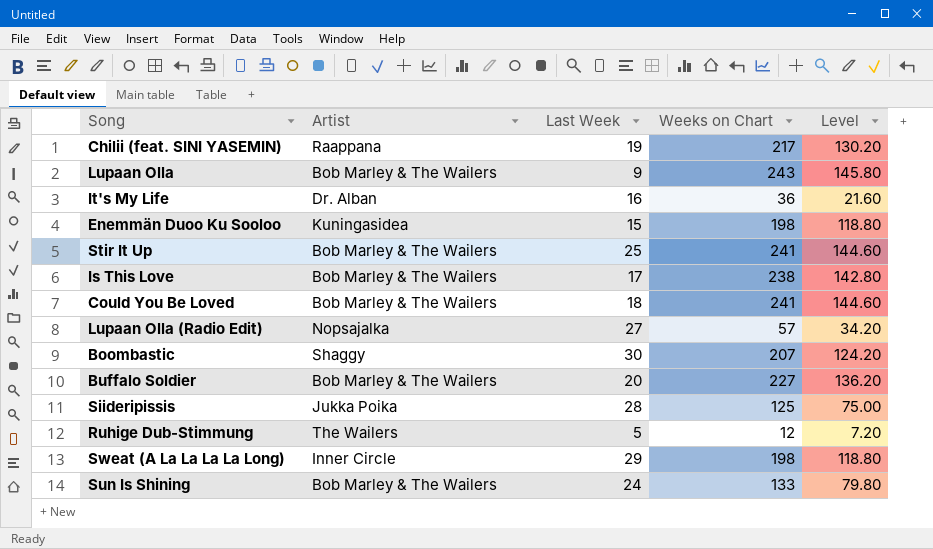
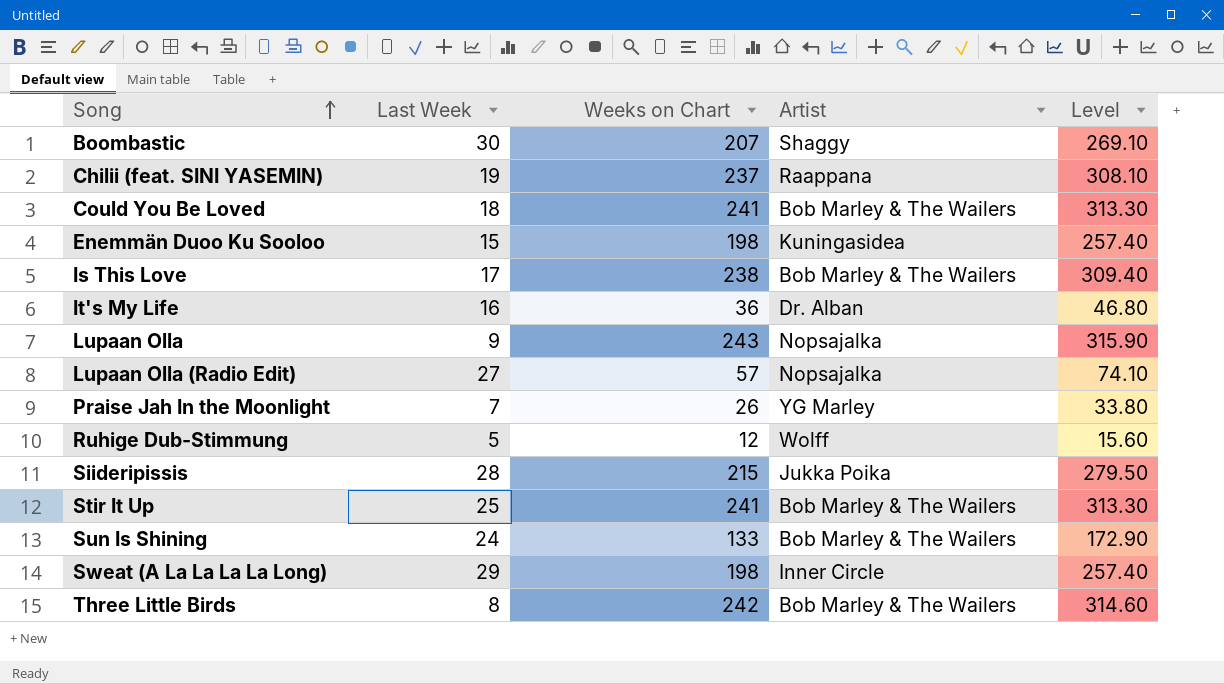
row order: none -> Song ascending
column Artist | position: 2 -> 4
column Level | formula: [Weeks on Chart] * 0.6 -> [Weeks on Chart] * 1.3
row Buffalo Soldier: Bob Marley & The Wailers | 20 | 227 | 136.20 -> none
Chilii (feat. SINI YASEMIN) | Weeks on Chart: 217 -> 237
Lupaan Olla | Artist: Bob Marley & The Wailers -> Nopsajalka
row Praise Jah In the Moonlight: none -> 7 | 26 | YG Marley | 33.80
Ruhige Dub-Stimmung | Artist: The Wailers -> Wolff
Siideripissis | Weeks on Chart: 125 -> 215
row Three Little Birds: none -> 8 | 242 | Bob Marley & The Wailers | 314.60

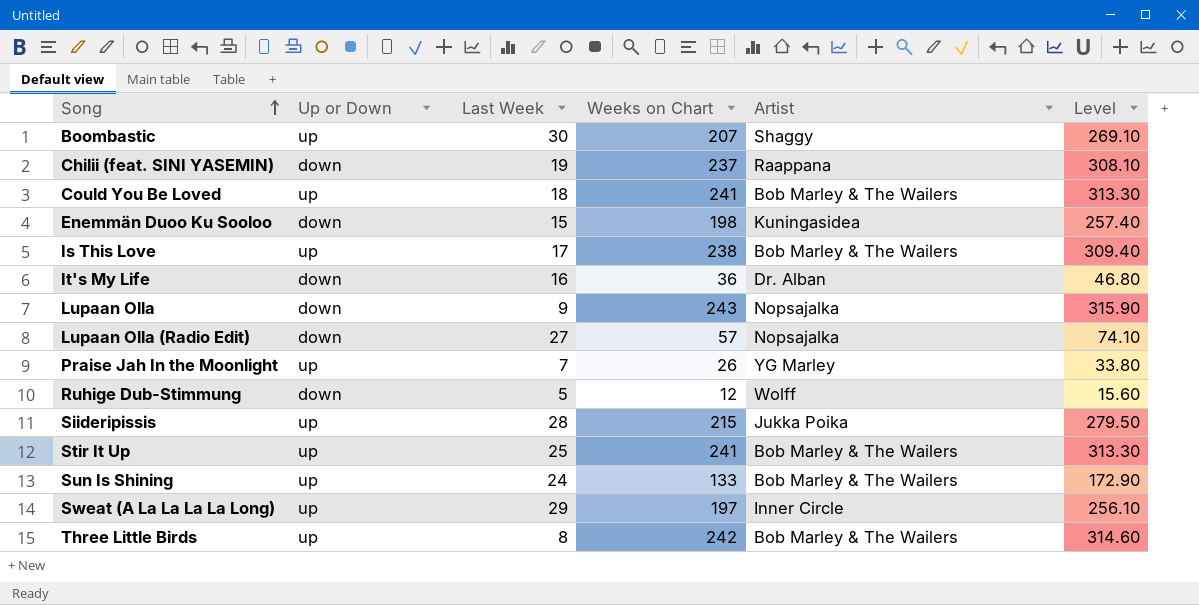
column Up or Down | position: none -> 2
Sweat (A La La La La Long) | Weeks on Chart: 198 -> 197
Sweat (A La La La La Long) | Level: 257.40 -> 256.10

